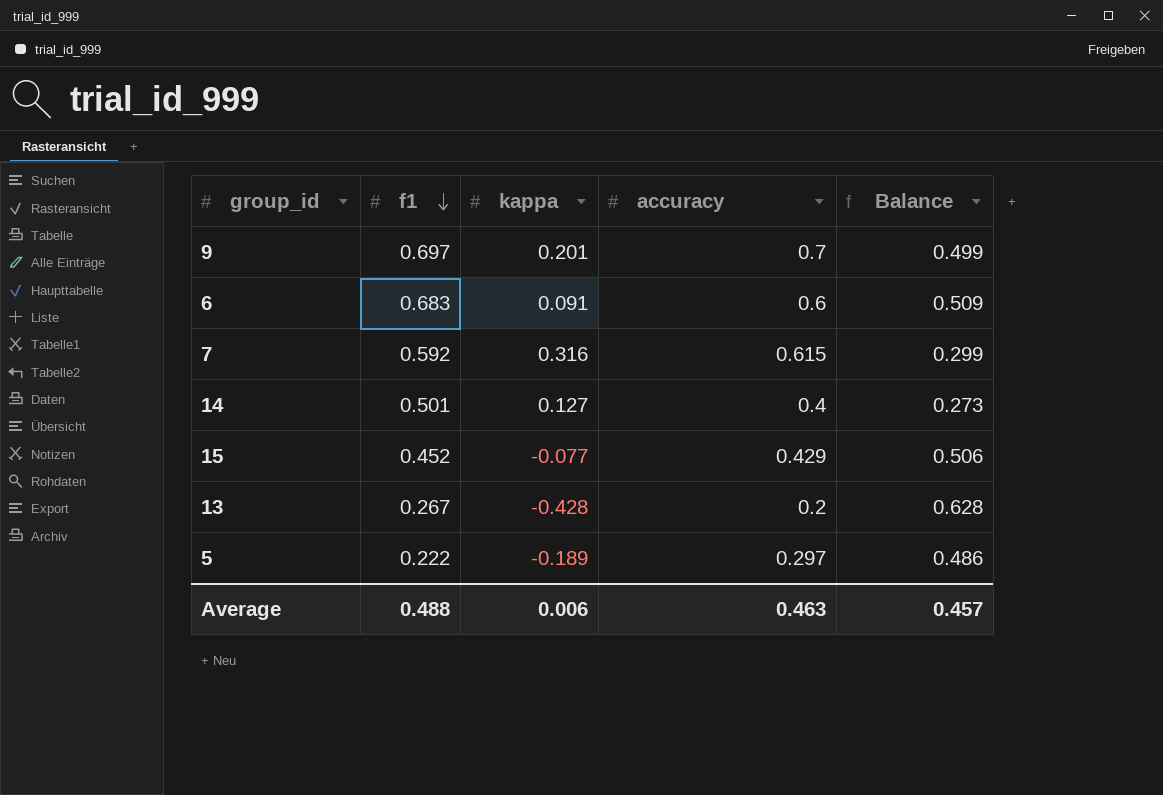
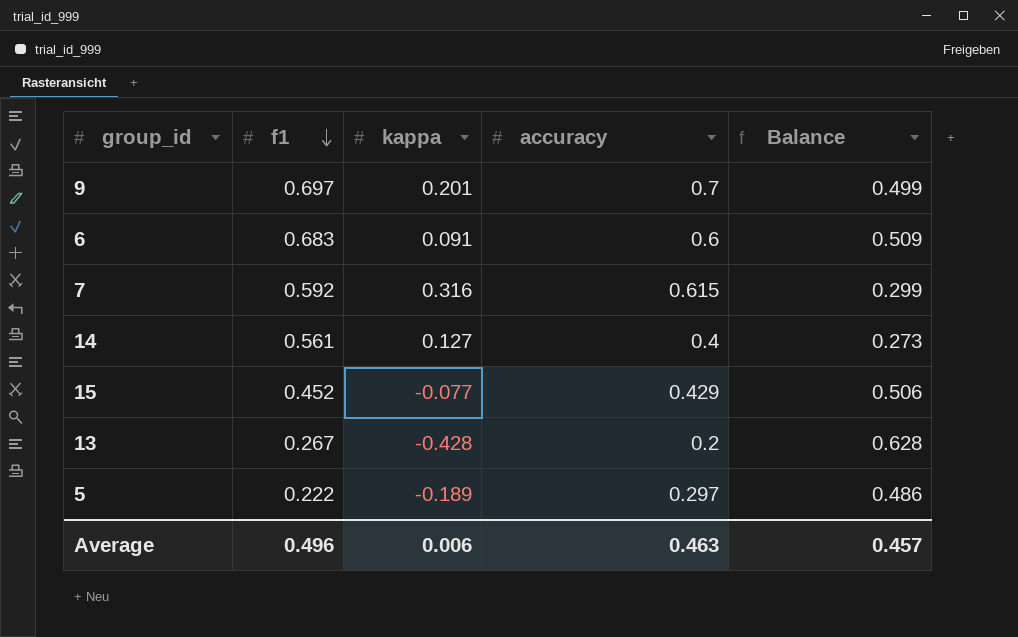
14 | f1: 0.501 -> 0.561
Average | f1: 0.488 -> 0.496

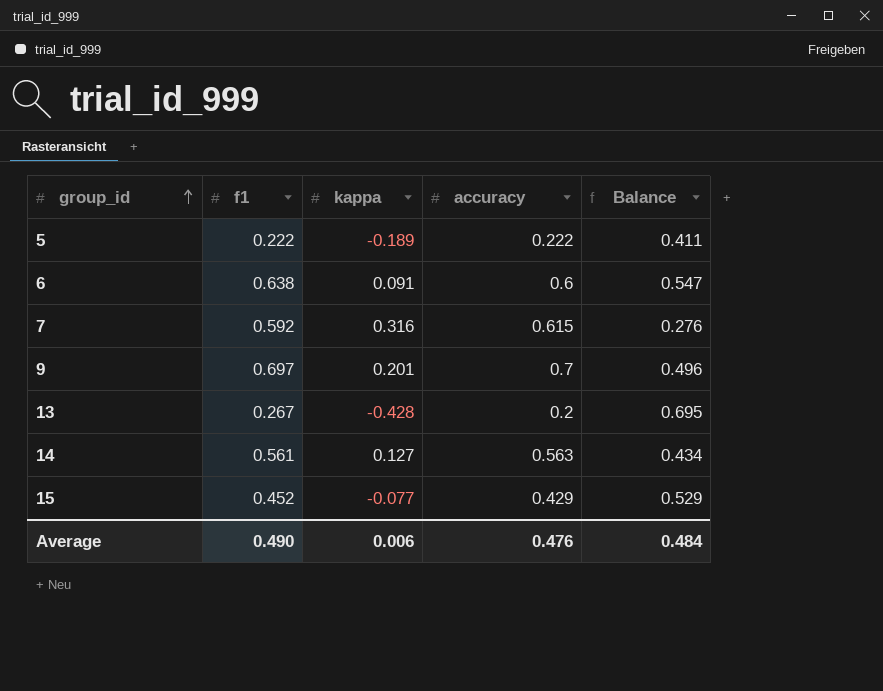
row order: f1 descending -> group_id ascending
column Balance | formula: [accuracy] - [kappa] -> [f1] - [kappa]
5 | accuracy: 0.297 -> 0.222
6 | f1: 0.683 -> 0.638
14 | accuracy: 0.4 -> 0.563
Average | f1: 0.496 -> 0.490
Average | accuracy: 0.463 -> 0.476
Average | Balance: 0.457 -> 0.484

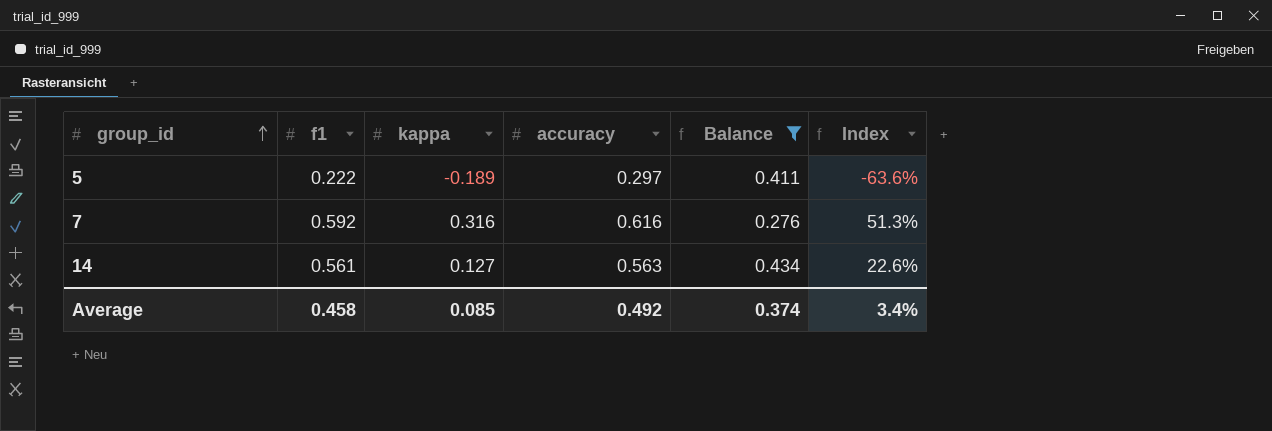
filter: none -> Balance <= 0.434
column Index | formula: none -> [kappa] / [accuracy]
5 | accuracy: 0.222 -> 0.297
7 | accuracy: 0.615 -> 0.616
Average | f1: 0.490 -> 0.458
Average | kappa: 0.006 -> 0.085
Average | accuracy: 0.476 -> 0.492
Average | Balance: 0.484 -> 0.374

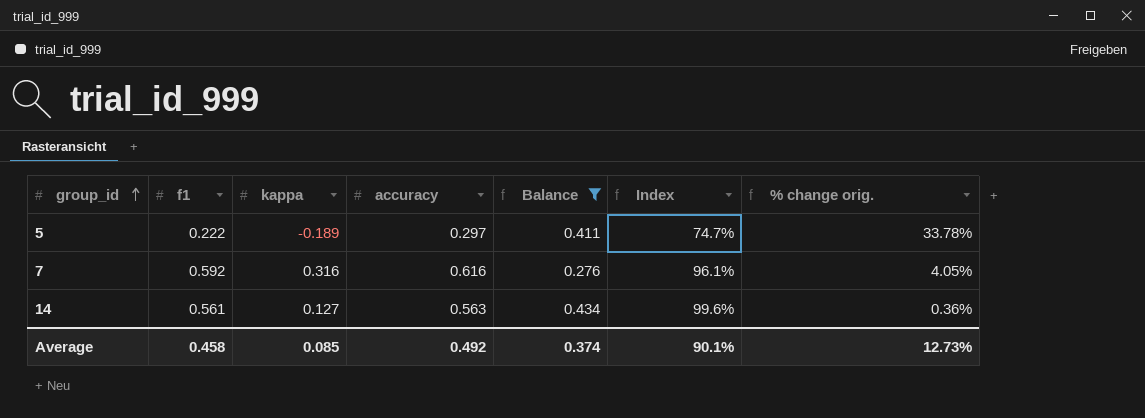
column Index | formula: [kappa] / [accuracy] -> [f1] / [accuracy]
column % change orig. | formula: none -> ([accuracy] - [f1]) / [f1]
Average | Index: 3.4% -> 90.1%

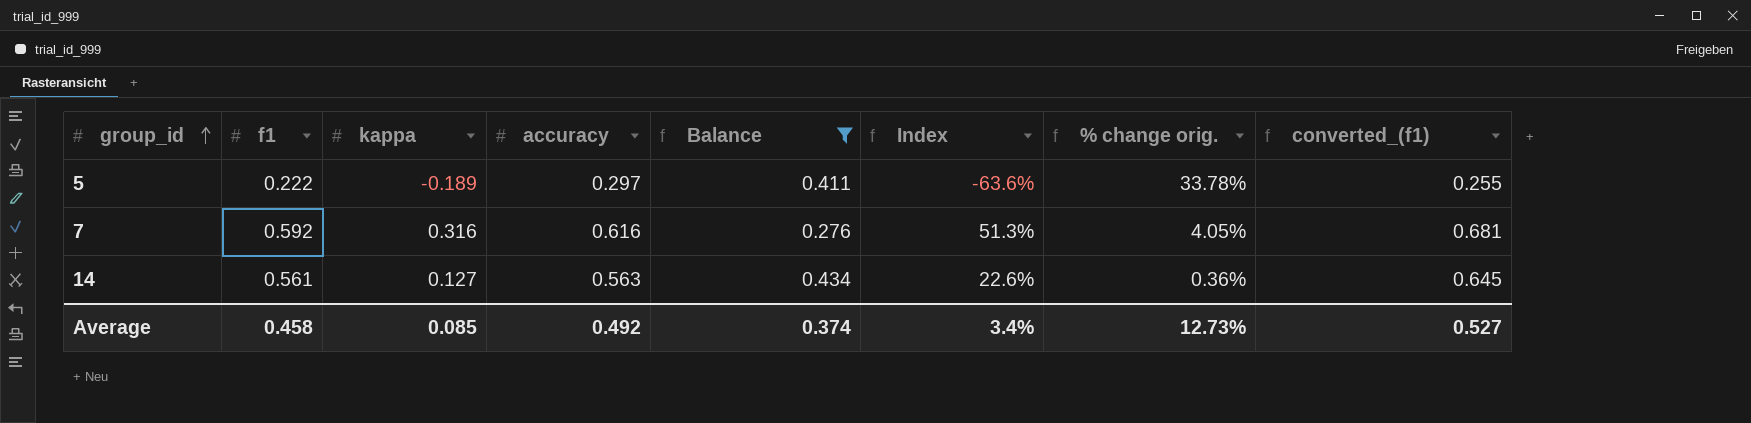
column Index | formula: [f1] / [accuracy] -> [kappa] / [accuracy]
column converted_(f1) | formula: none -> [f1] * 1.15
Average | Index: 90.1% -> 3.4%

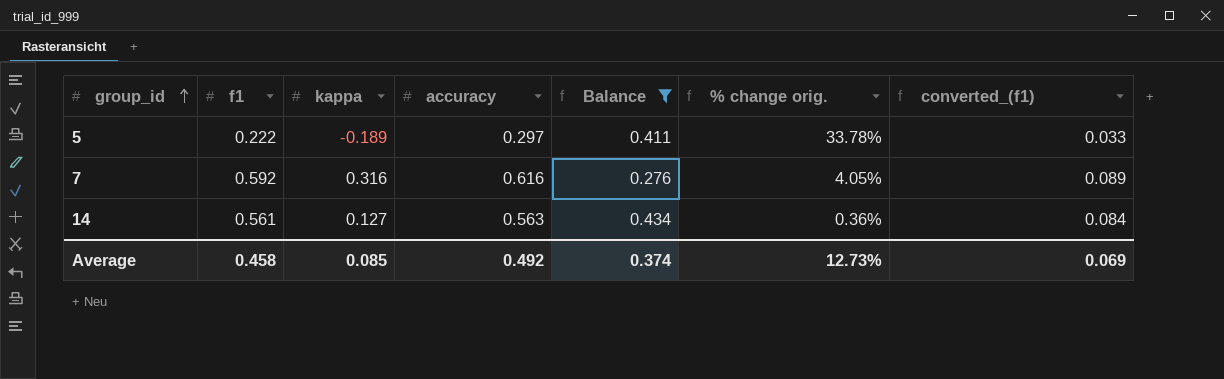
column Index | formula: [kappa] / [accuracy] -> none
column converted_(f1) | formula: [f1] * 1.15 -> [f1] * 0.15
Average | converted_(f1): 0.527 -> 0.069

